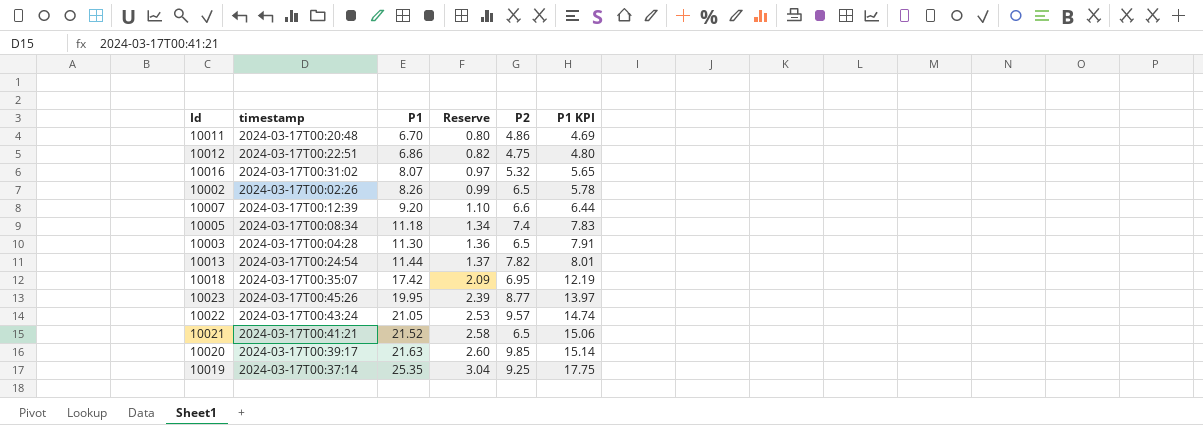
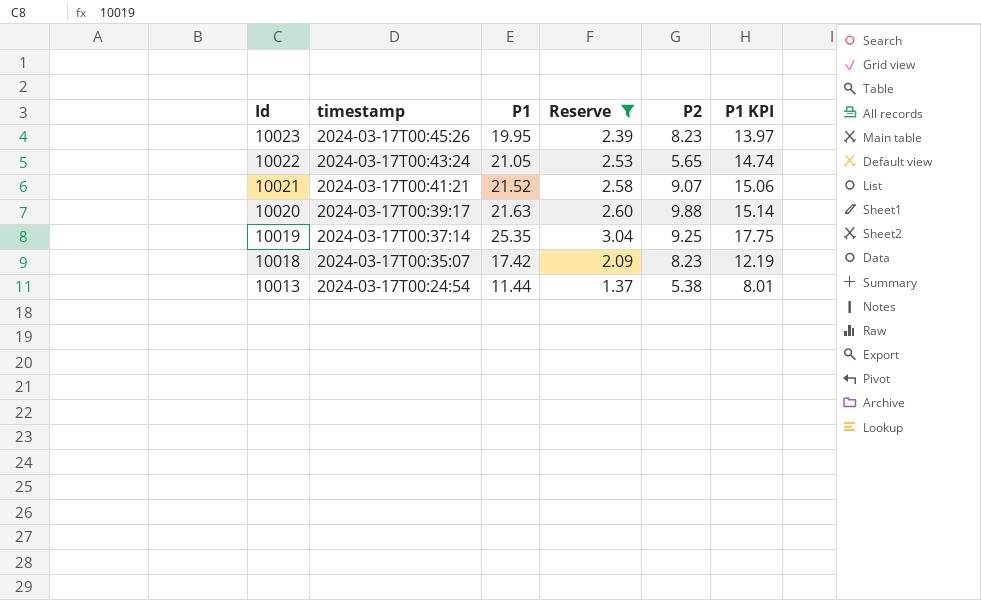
filter: none -> Reserve >= 1.37
row order: P1 ascending -> Id descending
10023 | P2: 8.77 -> 8.23
10022 | P2: 9.57 -> 5.65
10021 | P2: 6.5 -> 9.07
10020 | P2: 9.85 -> 9.88
10018 | P2: 6.95 -> 8.23
10013 | P2: 7.82 -> 5.38

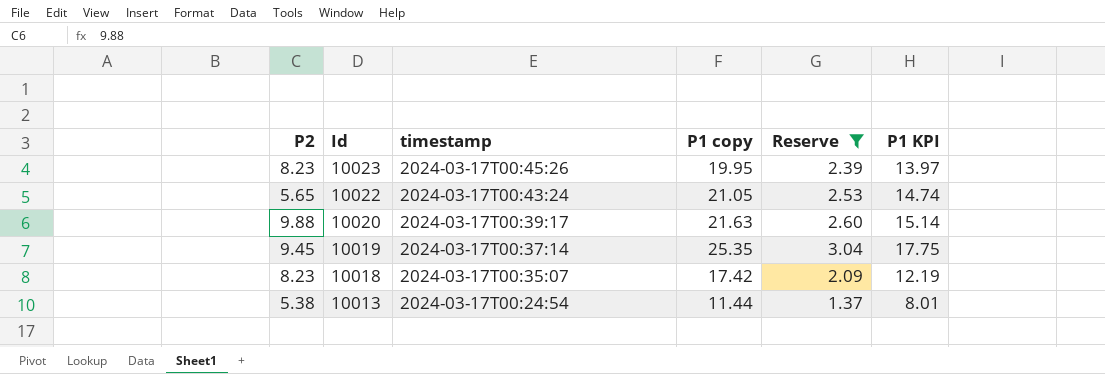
column P2 | position: 5 -> 1
column name: P1 -> P1 copy
row 10021: 2024-03-17T00:41:21 | 21.52 | 2.58 | 9.07 | 15.06 -> none
10019 | P2: 9.25 -> 9.45

